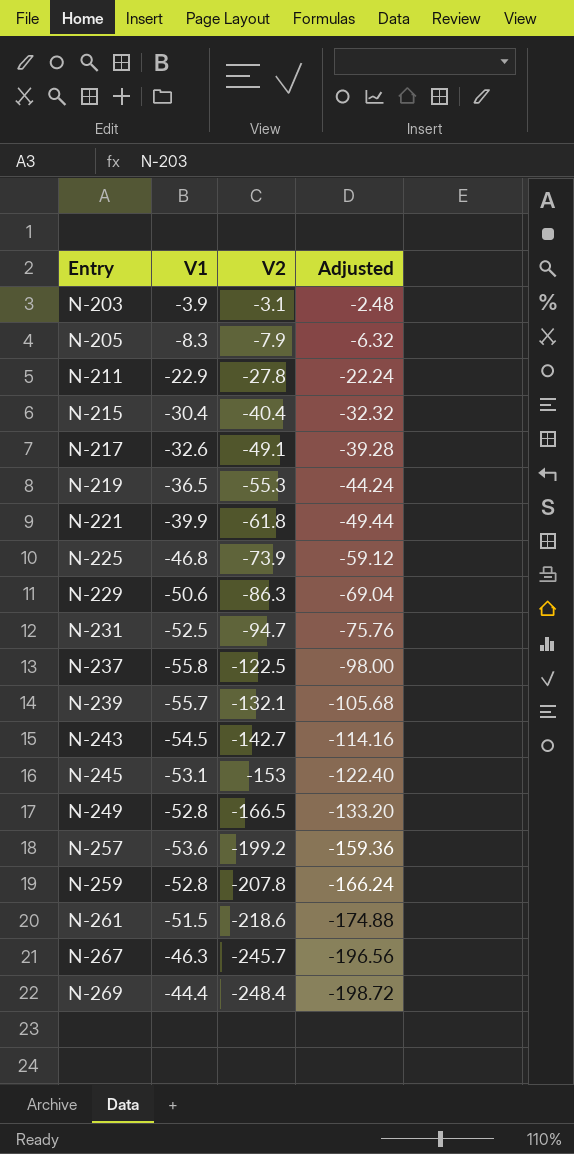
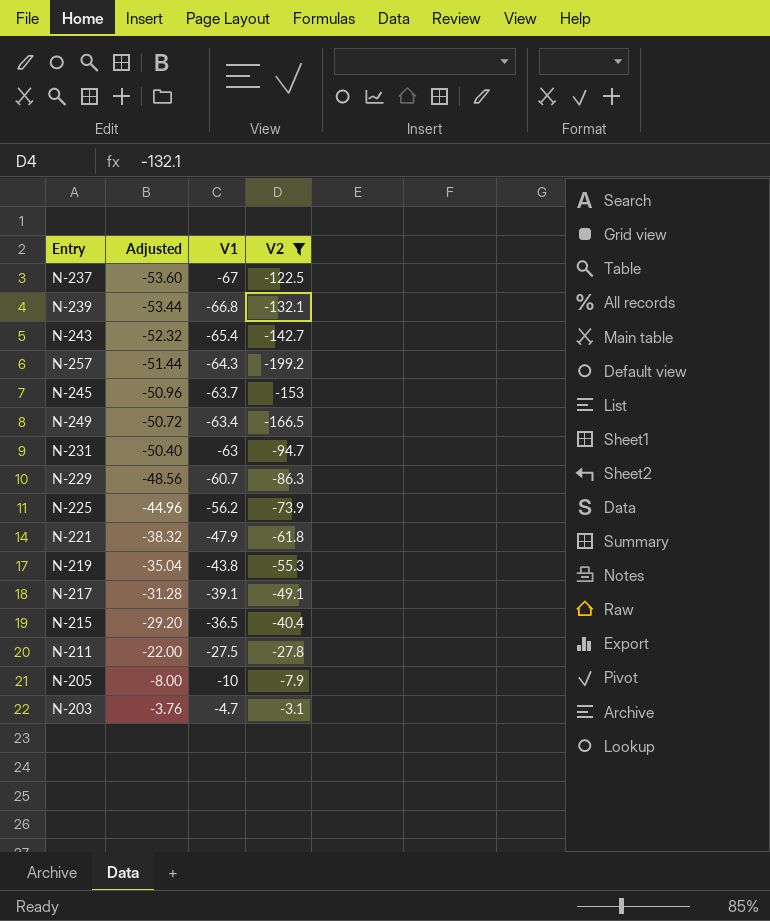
filter: none -> V2 >= -199.2
row order: Entry ascending -> Adjusted ascending
column Adjusted | formula: [V2] * 0.8 -> [V1] * 0.8
column Adjusted | position: 4 -> 2
N-237 | V1: -55.8 -> -67
N-239 | V1: -55.7 -> -66.8
N-243 | V1: -54.5 -> -65.4
N-257 | V1: -53.6 -> -64.3
N-245 | V1: -53.1 -> -63.7
N-249 | V1: -52.8 -> -63.4
N-231 | V1: -52.5 -> -63
N-229 | V1: -50.6 -> -60.7
N-225 | V1: -46.8 -> -56.2
N-221 | V1: -39.9 -> -47.9
N-219 | V1: -36.5 -> -43.8
N-217 | V1: -32.6 -> -39.1
N-215 | V1: -30.4 -> -36.5
N-211 | V1: -22.9 -> -27.5
N-205 | V1: -8.3 -> -10
N-203 | V1: -3.9 -> -4.7

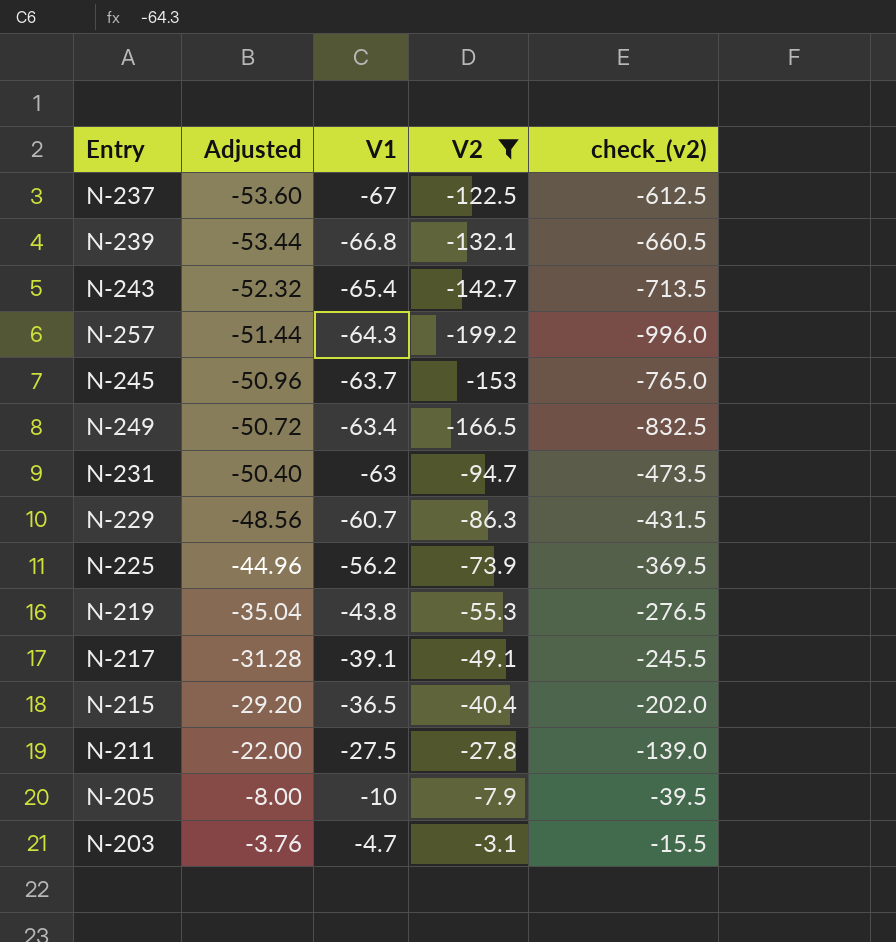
column check_(v2) | formula: none -> [V2] * 5
row N-221: -38.32 | -47.9 | -61.8 -> none

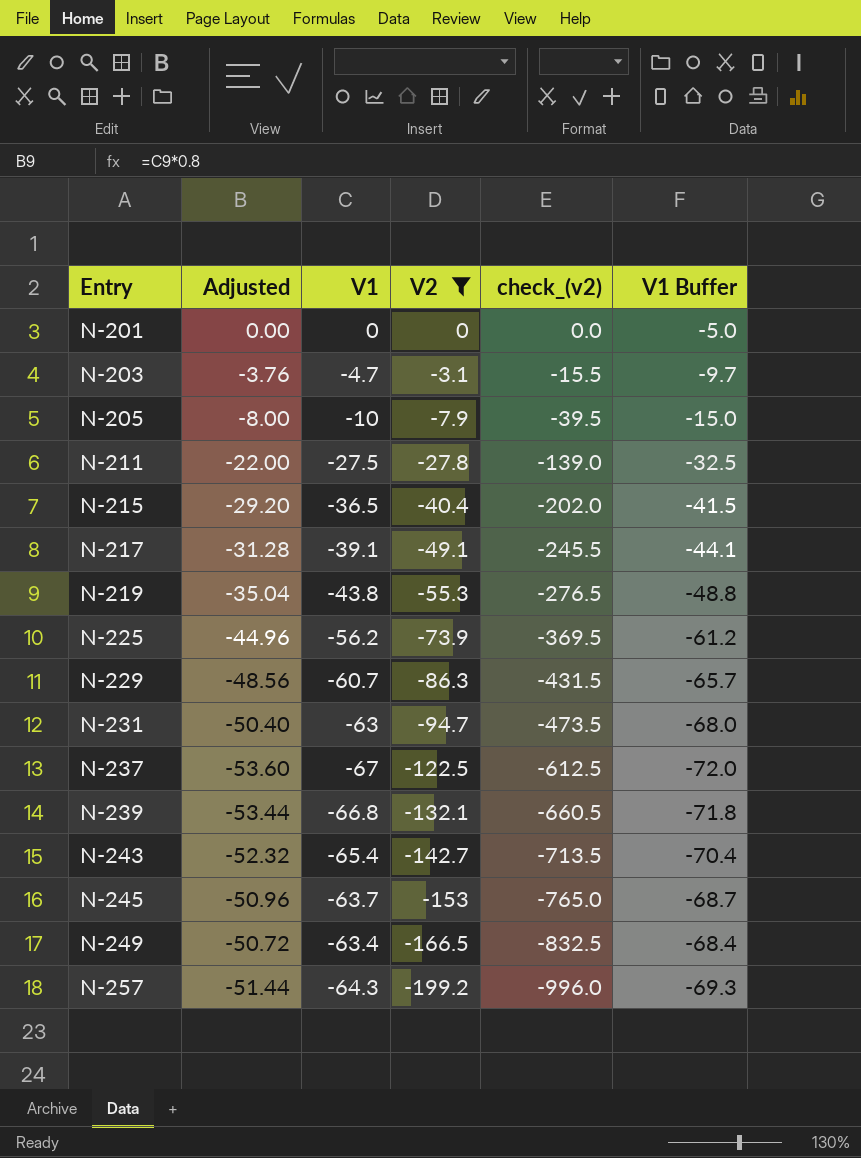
row order: Adjusted ascending -> Entry ascending
column V1 Buffer | formula: none -> [V1] - 5
row N-201: none -> 0.00 | 0 | 0 | 0.0 | -5.0

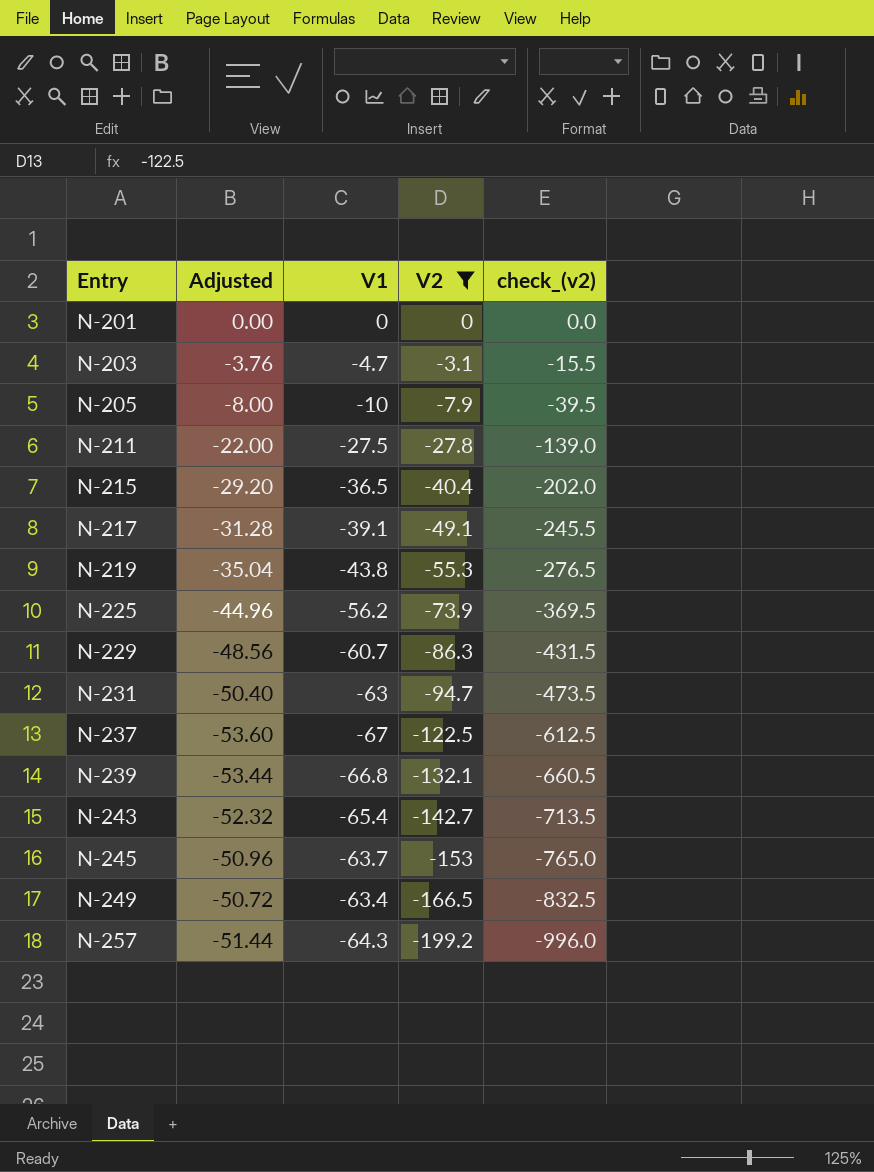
column V1 Buffer | formula: [V1] - 5 -> none

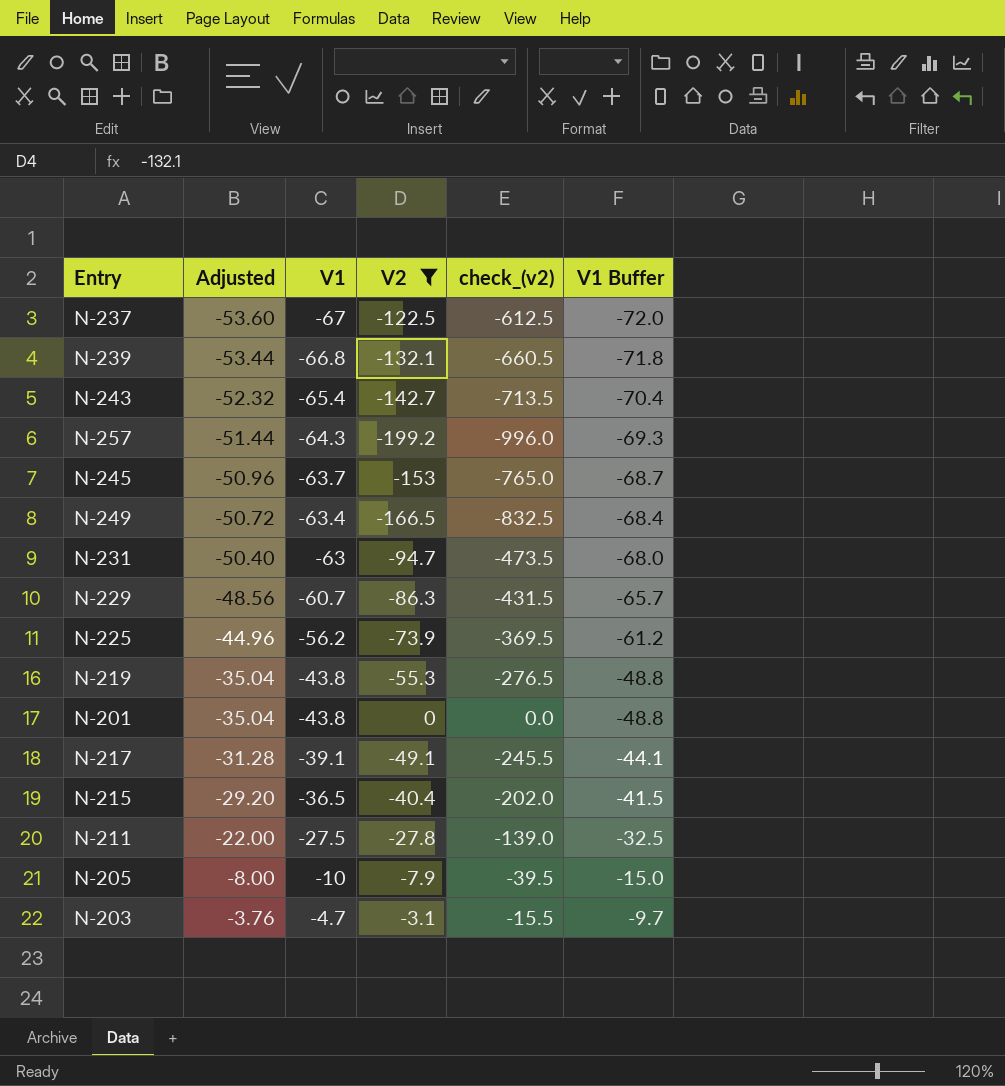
row order: Entry ascending -> Adjusted ascending
column V1 Buffer | formula: none -> [V1] - 5
N-201 | Adjusted: 0.00 -> -35.04
N-201 | V1: 0 -> -43.8

